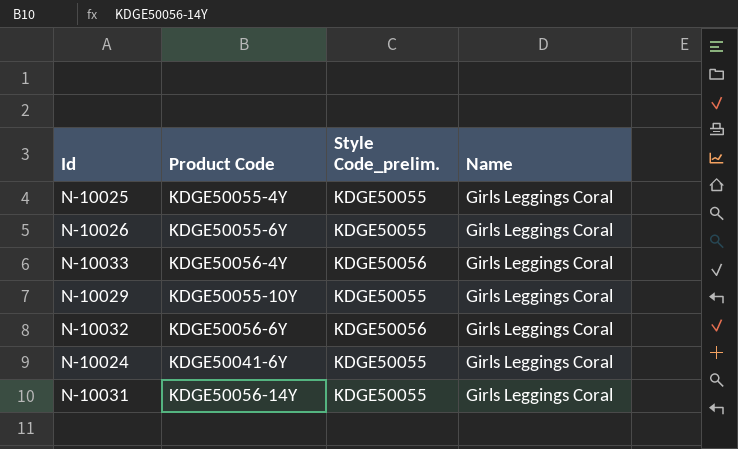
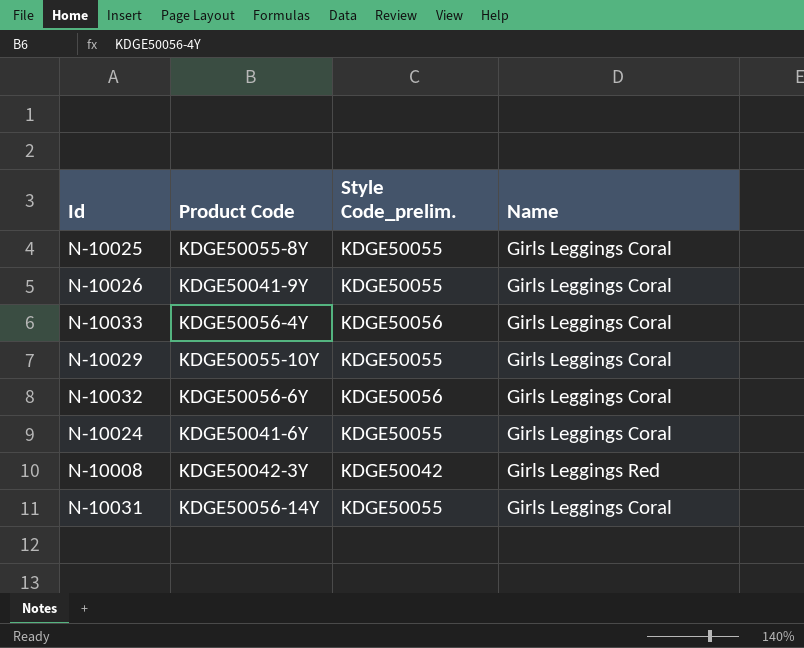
N-10025 | Product Code: KDGE50055-4Y -> KDGE50055-8Y
N-10026 | Product Code: KDGE50055-6Y -> KDGE50041-9Y
row N-10008: none -> KDGE50042-3Y | KDGE50042 | Girls Leggings Red

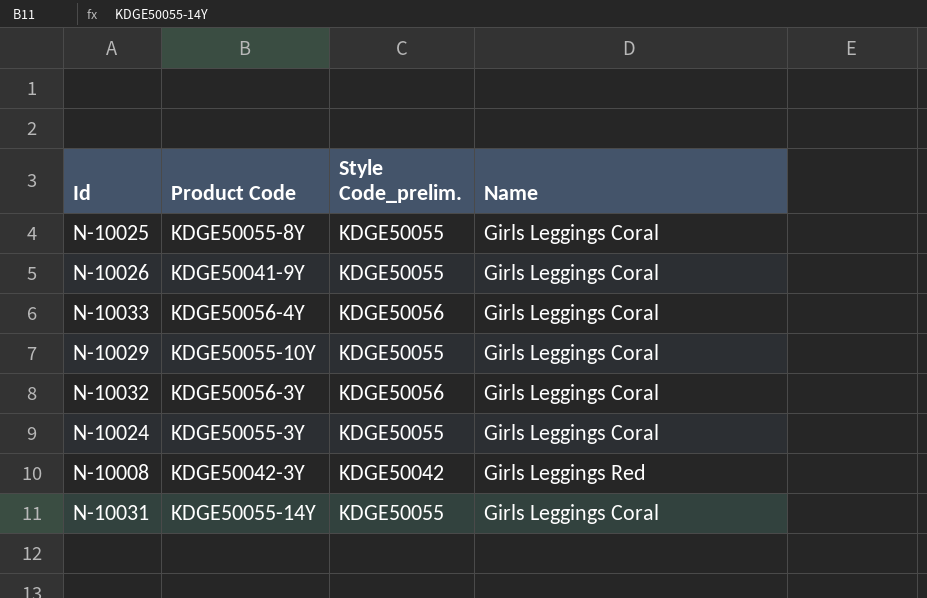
N-10032 | Product Code: KDGE50056-6Y -> KDGE50056-3Y
N-10024 | Product Code: KDGE50041-6Y -> KDGE50055-3Y
N-10031 | Product Code: KDGE50056-14Y -> KDGE50055-14Y

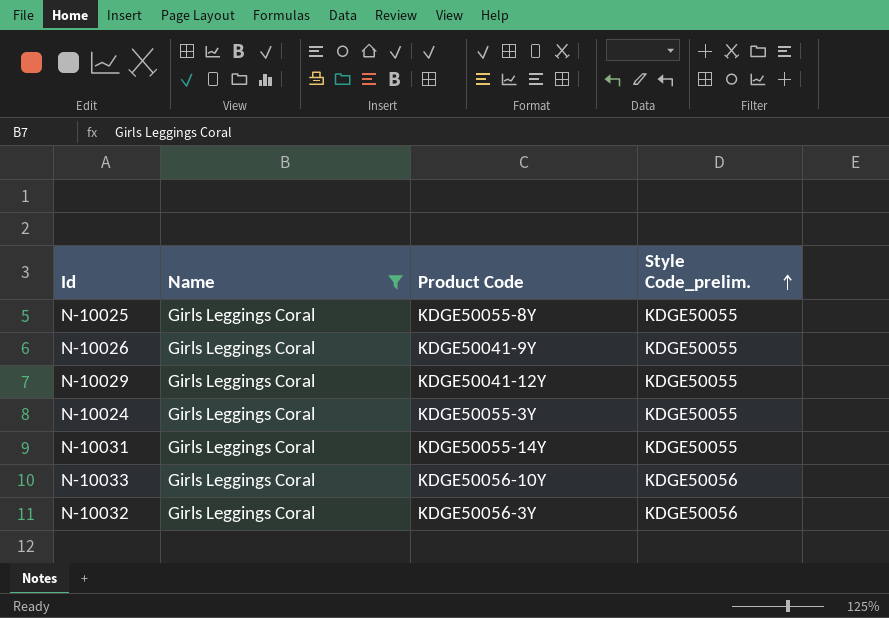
filter: none -> Name = Girls Leggings Coral
row order: none -> Style Code_prelim. ascending
column Name | position: 4 -> 2
N-10029 | Product Code: KDGE50055-10Y -> KDGE50041-12Y
N-10033 | Product Code: KDGE50056-4Y -> KDGE50056-10Y

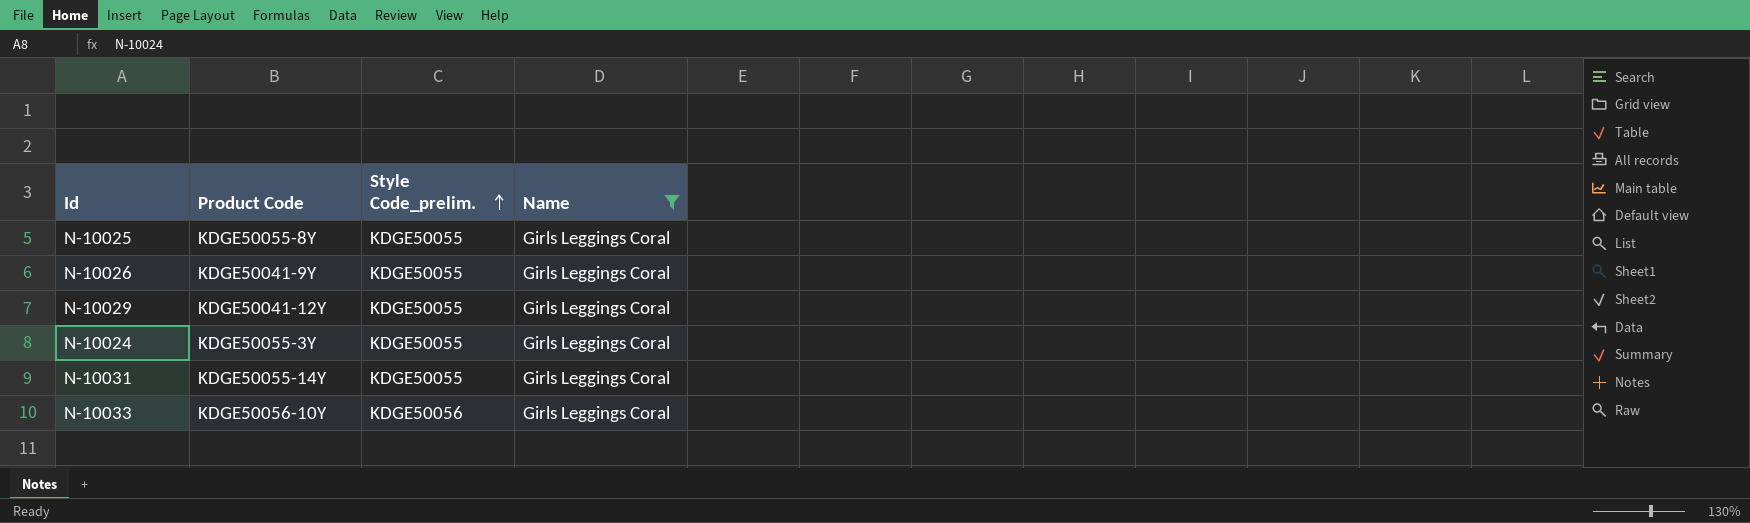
column Name | position: 2 -> 4
row N-10032: Girls Leggings Coral | KDGE50056-3Y | KDGE50056 -> none

